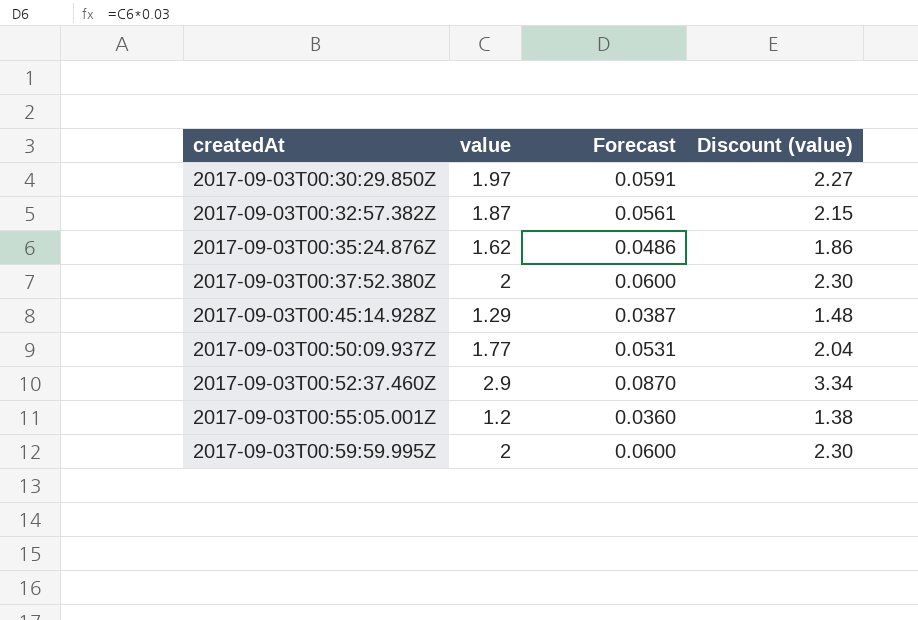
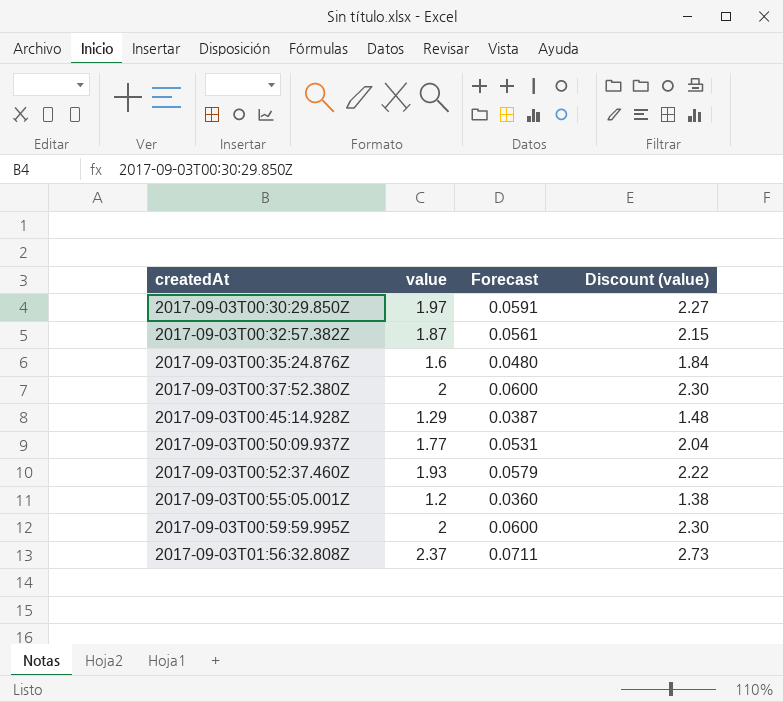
2017-09-03T00:35:24.876Z | value: 1.62 -> 1.6
2017-09-03T00:35:24.876Z | Forecast: 0.0486 -> 0.0480
2017-09-03T00:35:24.876Z | Discount (value): 1.86 -> 1.84
2017-09-03T00:52:37.460Z | value: 2.9 -> 1.93
2017-09-03T00:52:37.460Z | Forecast: 0.0870 -> 0.0579
2017-09-03T00:52:37.460Z | Discount (value): 3.34 -> 2.22
row 2017-09-03T01:56:32.808Z: none -> 2.37 | 0.0711 | 2.73

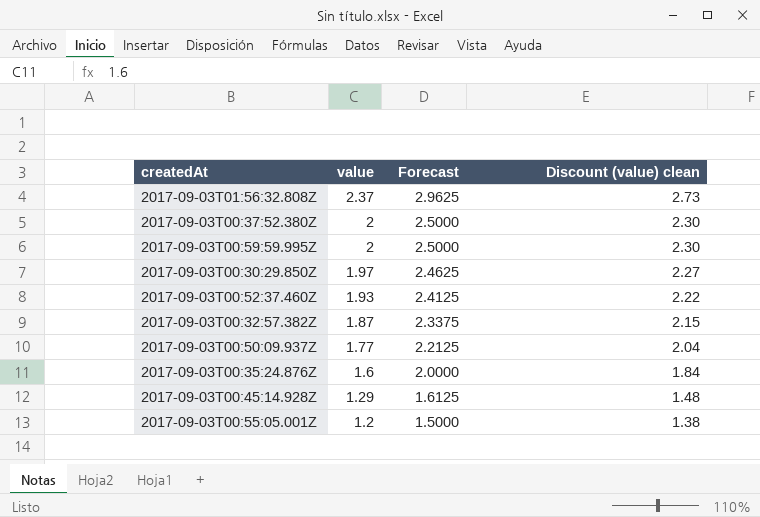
row order: createdAt ascending -> value descending
column Forecast | formula: [value] * 0.03 -> [value] * 1.25
column name: Discount (value) -> Discount (value) clean

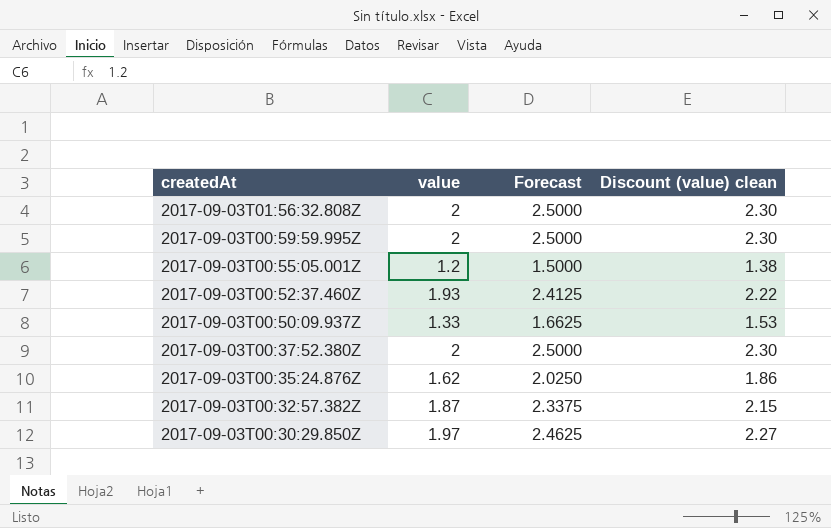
row order: value descending -> createdAt descending
row 2017-09-03T00:45:14.928Z: 1.29 | 1.6125 | 1.48 -> none
2017-09-03T01:56:32.808Z | value: 2.37 -> 2
2017-09-03T01:56:32.808Z | Forecast: 2.9625 -> 2.5000
2017-09-03T01:56:32.808Z | Discount (value) clean: 2.73 -> 2.30
2017-09-03T00:50:09.937Z | value: 1.77 -> 1.33
2017-09-03T00:50:09.937Z | Forecast: 2.2125 -> 1.6625
2017-09-03T00:50:09.937Z | Discount (value) clean: 2.04 -> 1.53
2017-09-03T00:35:24.876Z | value: 1.6 -> 1.62
2017-09-03T00:35:24.876Z | Forecast: 2.0000 -> 2.0250
2017-09-03T00:35:24.876Z | Discount (value) clean: 1.84 -> 1.86

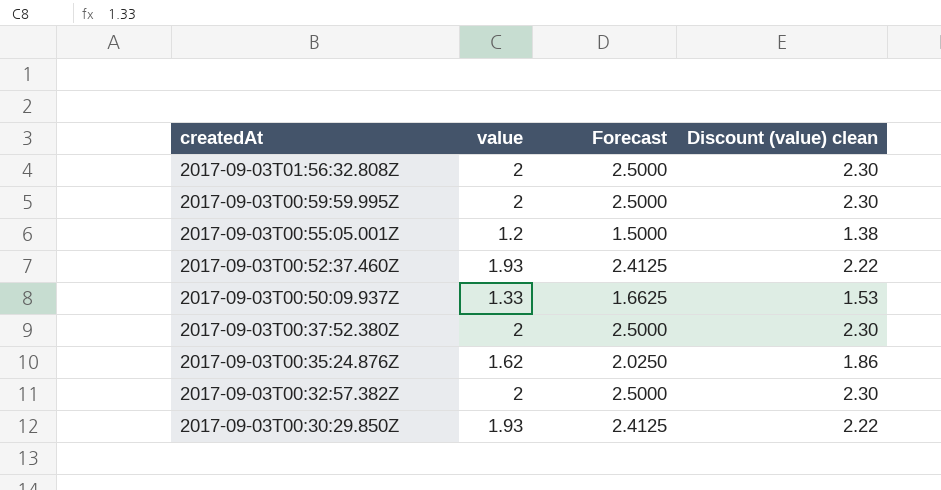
2017-09-03T00:32:57.382Z | value: 1.87 -> 2
2017-09-03T00:32:57.382Z | Forecast: 2.3375 -> 2.5000
2017-09-03T00:32:57.382Z | Discount (value) clean: 2.15 -> 2.30
2017-09-03T00:30:29.850Z | value: 1.97 -> 1.93
2017-09-03T00:30:29.850Z | Forecast: 2.4625 -> 2.4125
2017-09-03T00:30:29.850Z | Discount (value) clean: 2.27 -> 2.22

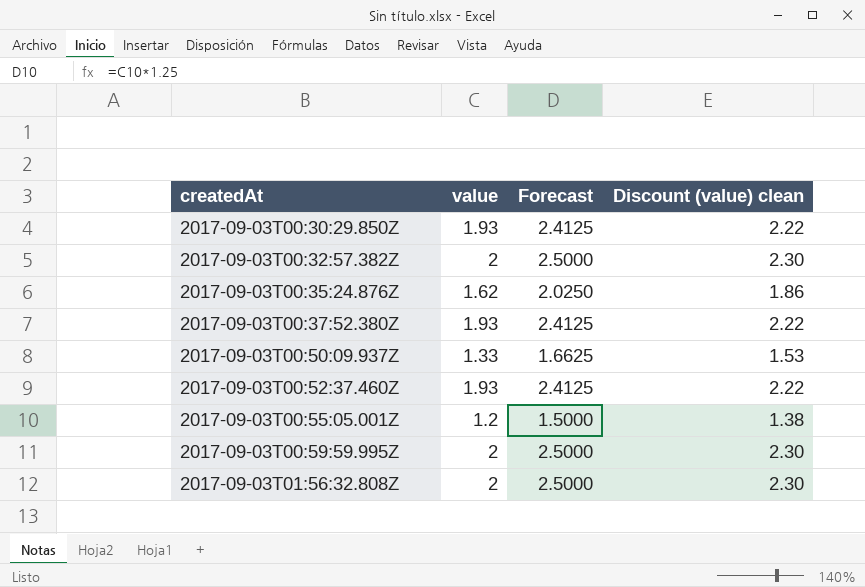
row order: createdAt descending -> createdAt ascending
2017-09-03T00:37:52.380Z | value: 2 -> 1.93
2017-09-03T00:37:52.380Z | Forecast: 2.5000 -> 2.4125
2017-09-03T00:37:52.380Z | Discount (value) clean: 2.30 -> 2.22

